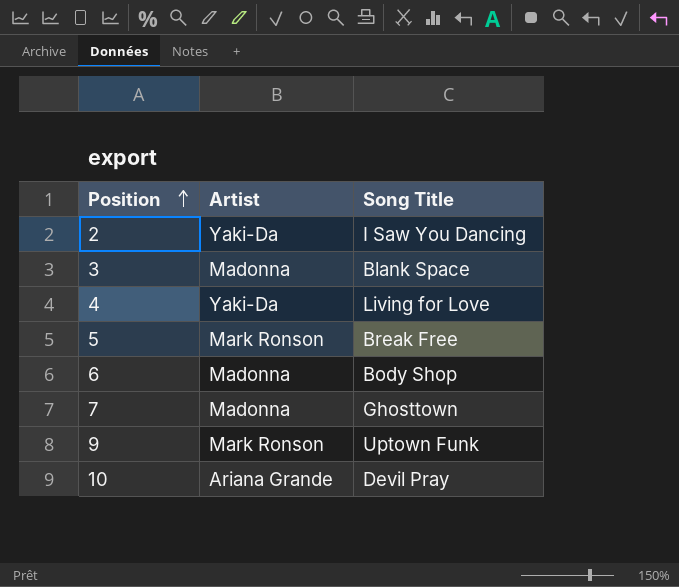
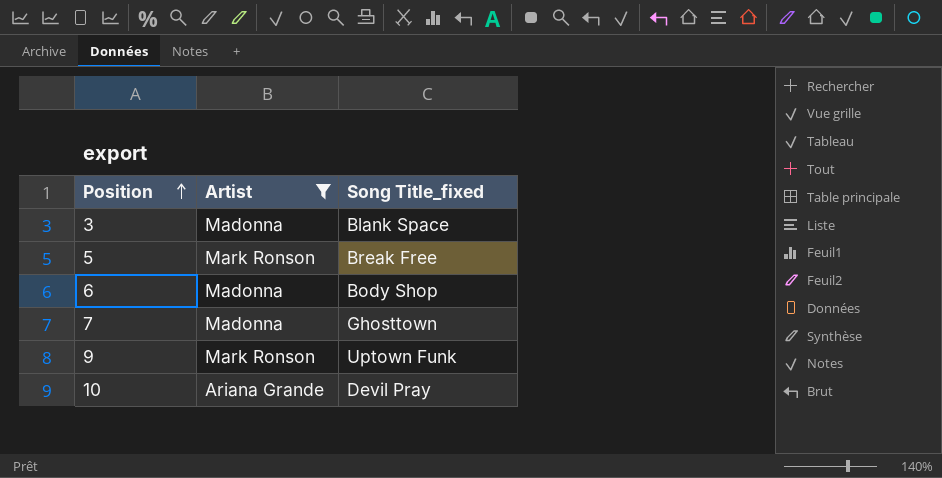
filter: none -> Artist != Yaki-Da
column name: Song Title -> Song Title_fixed

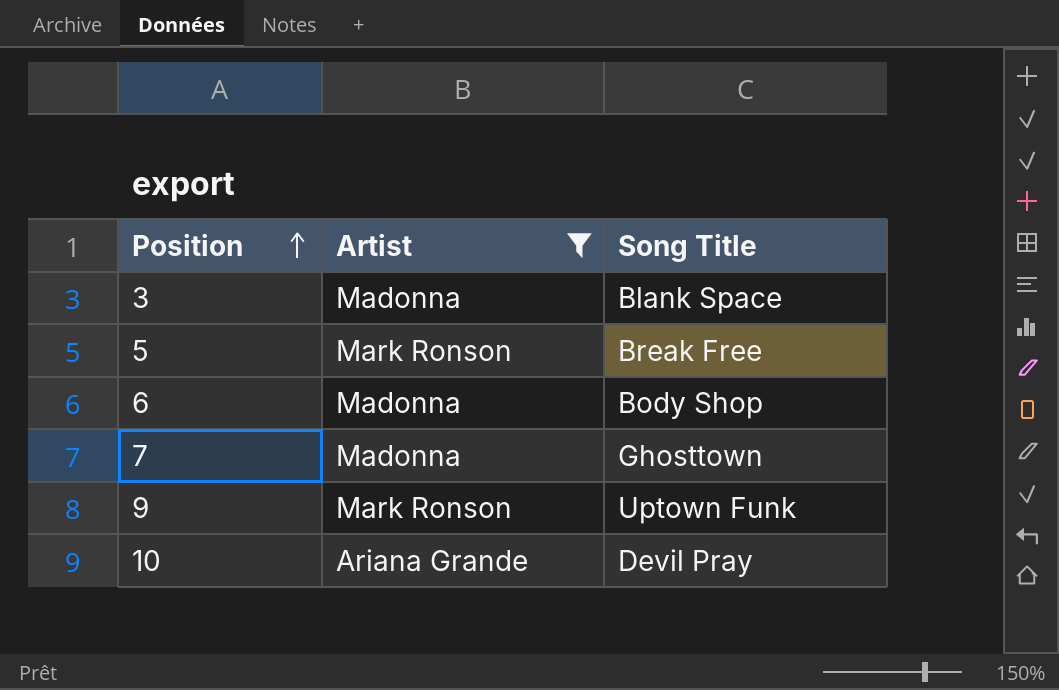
column name: Song Title_fixed -> Song Title

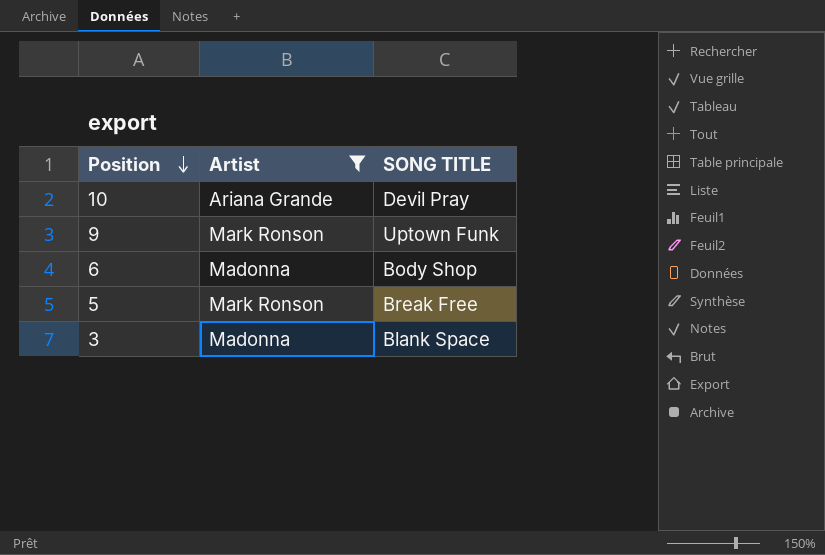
row order: Position ascending -> Position descending
column name: Song Title -> SONG TITLE
row 7: Madonna | Ghosttown -> none

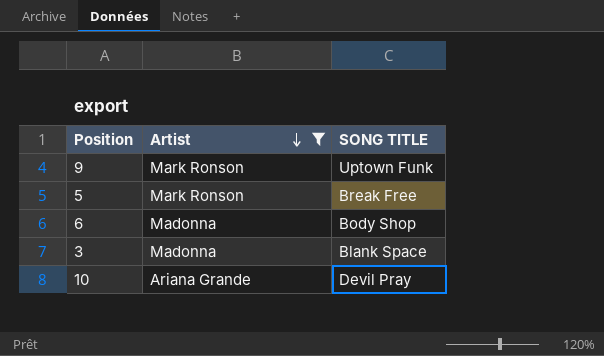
row order: Position descending -> Artist descending

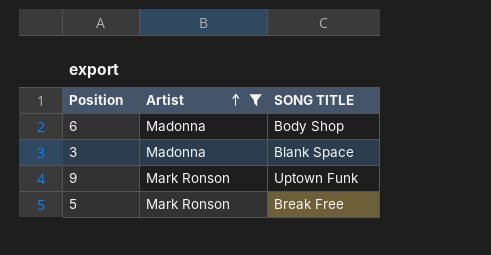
row order: Artist descending -> Artist ascending
row 10: Ariana Grande | Devil Pray -> none

